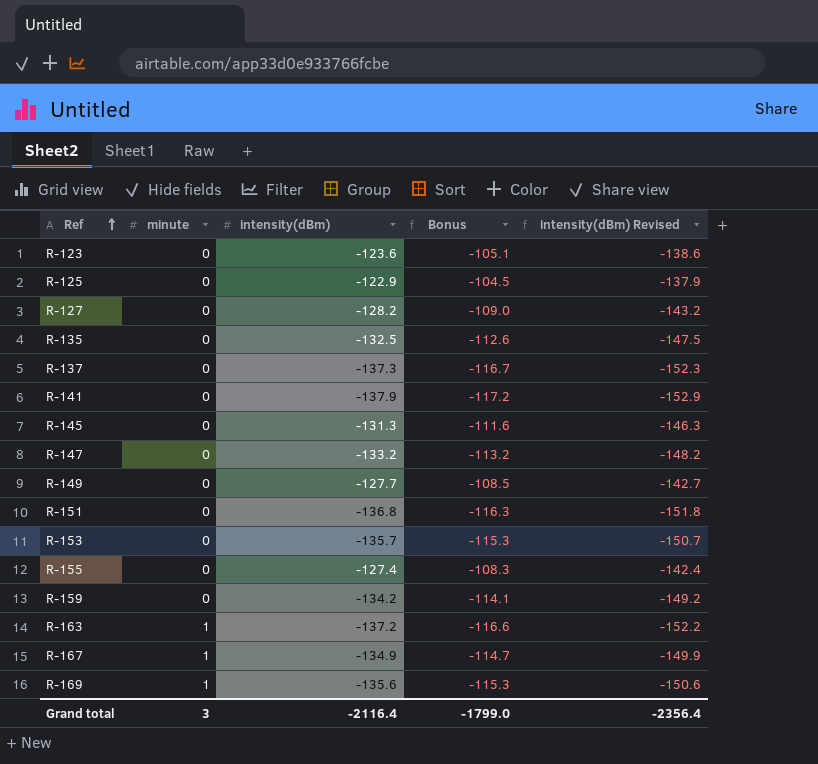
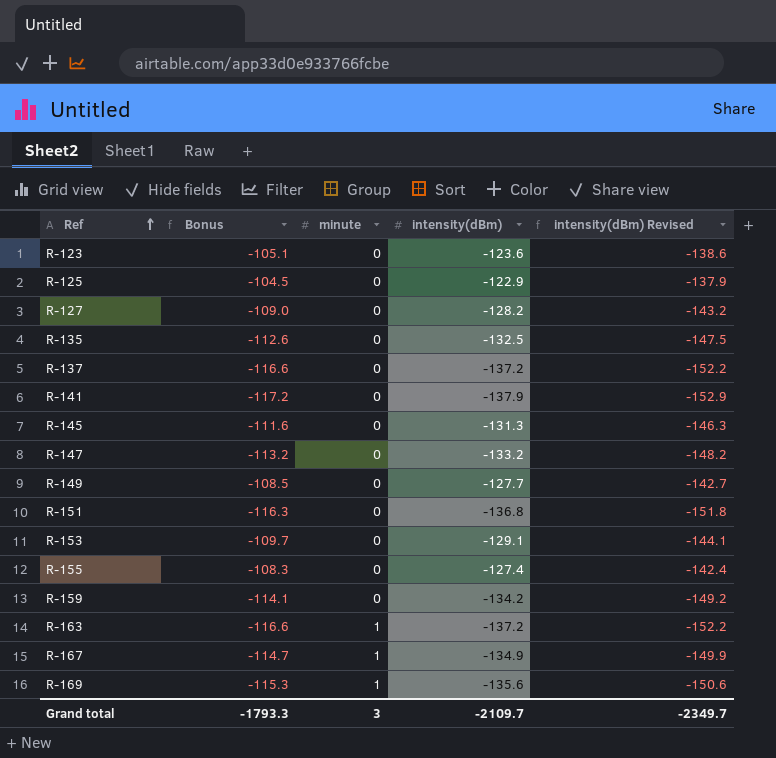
column Bonus | position: 4 -> 2
R-137 | Bonus: -116.7 -> -116.6
R-137 | intensity(dBm): -137.3 -> -137.2
R-137 | intensity(dBm) Revised: -152.3 -> -152.2
R-153 | Bonus: -115.3 -> -109.7
R-153 | intensity(dBm): -135.7 -> -129.1
R-153 | intensity(dBm) Revised: -150.7 -> -144.1
Grand total | Bonus: -1799.0 -> -1793.3
Grand total | intensity(dBm): -2116.4 -> -2109.7
Grand total | intensity(dBm) Revised: -2356.4 -> -2349.7

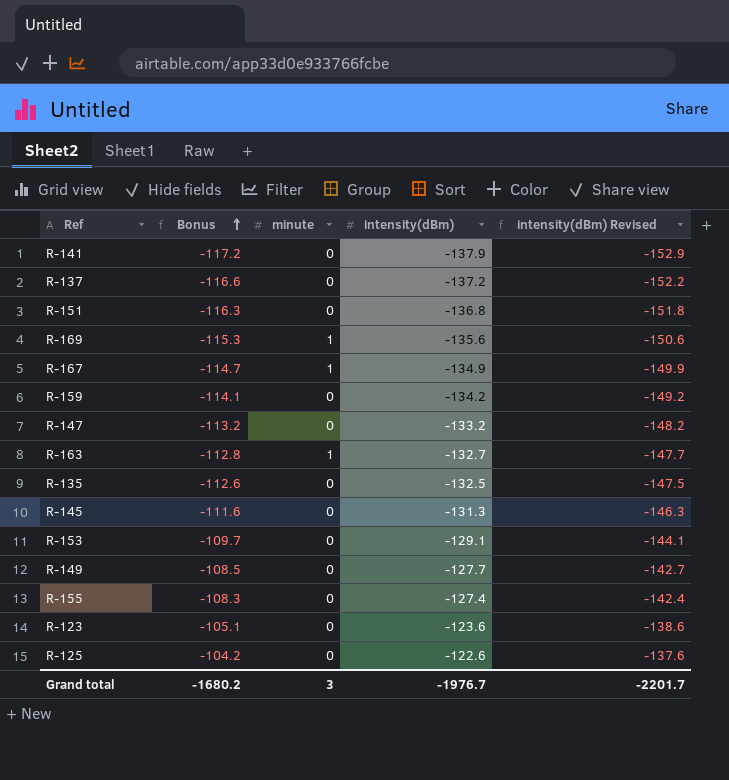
row order: Ref ascending -> Bonus ascending
row R-127: -109.0 | 0 | -128.2 | -143.2 -> none
R-163 | Bonus: -116.6 -> -112.8
R-163 | intensity(dBm): -137.2 -> -132.7
R-163 | intensity(dBm) Revised: -152.2 -> -147.7
R-125 | Bonus: -104.5 -> -104.2
R-125 | intensity(dBm): -122.9 -> -122.6
R-125 | intensity(dBm) Revised: -137.9 -> -137.6
Grand total | Bonus: -1793.3 -> -1680.2
Grand total | intensity(dBm): -2109.7 -> -1976.7
Grand total | intensity(dBm) Revised: -2349.7 -> -2201.7

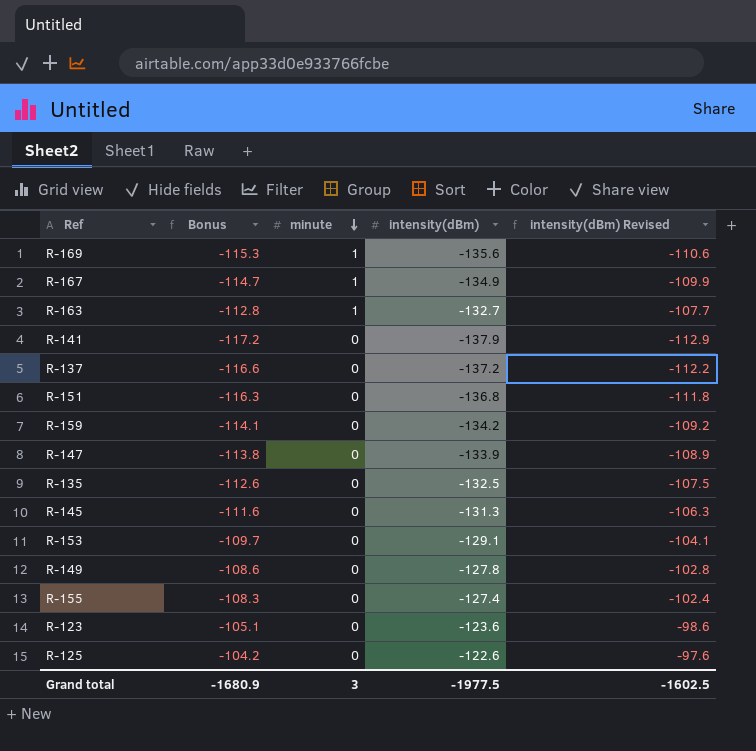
row order: Bonus ascending -> minute descending
column intensity(dBm) Revised | formula: [intensity(dBm)] - 15 -> [intensity(dBm)] + 25
R-147 | Bonus: -113.2 -> -113.8
R-147 | intensity(dBm): -133.2 -> -133.9
R-149 | Bonus: -108.5 -> -108.6
R-149 | intensity(dBm): -127.7 -> -127.8
Grand total | Bonus: -1680.2 -> -1680.9
Grand total | intensity(dBm): -1976.7 -> -1977.5
Grand total | intensity(dBm) Revised: -2201.7 -> -1602.5

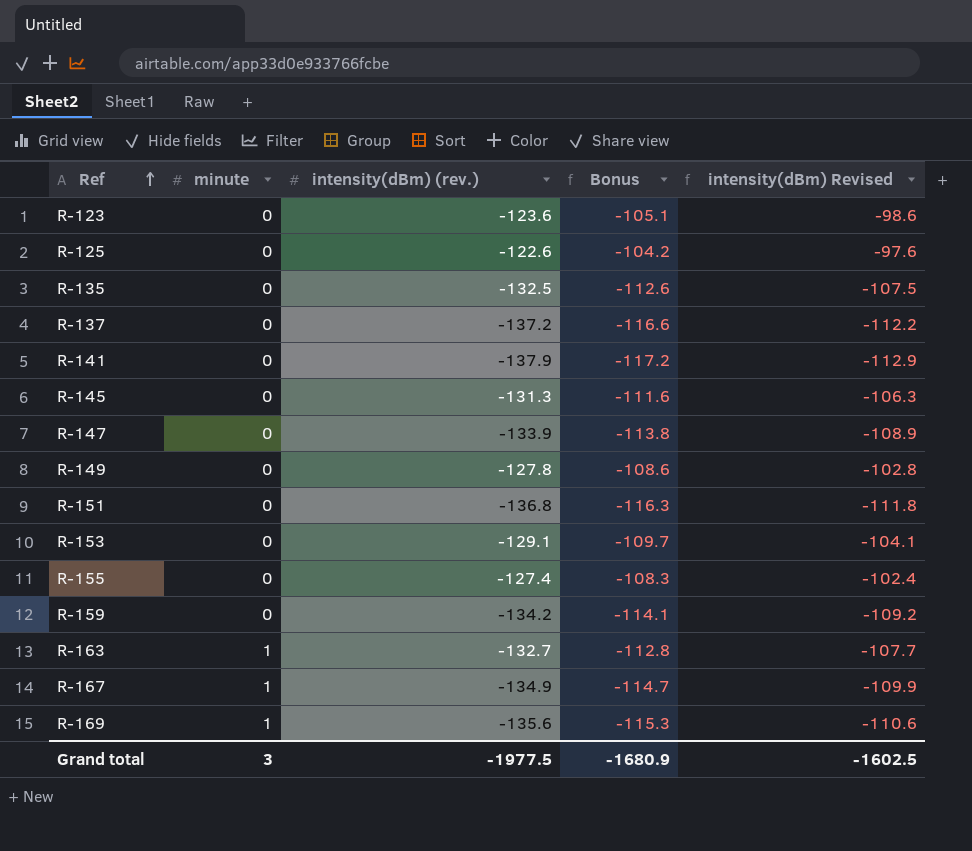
row order: minute descending -> Ref ascending
column name: intensity(dBm) -> intensity(dBm) (rev.)
column Bonus | position: 2 -> 4

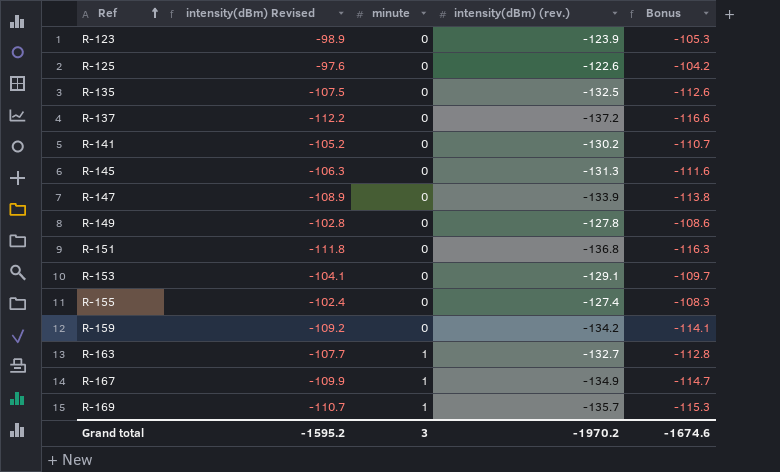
column intensity(dBm) Revised | position: 5 -> 2
R-123 | intensity(dBm) Revised: -98.6 -> -98.9
R-123 | intensity(dBm) (rev.): -123.6 -> -123.9
R-123 | Bonus: -105.1 -> -105.3
R-141 | intensity(dBm) Revised: -112.9 -> -105.2
R-141 | intensity(dBm) (rev.): -137.9 -> -130.2
R-141 | Bonus: -117.2 -> -110.7
R-169 | intensity(dBm) Revised: -110.6 -> -110.7
R-169 | intensity(dBm) (rev.): -135.6 -> -135.7
Grand total | intensity(dBm) Revised: -1602.5 -> -1595.2
Grand total | intensity(dBm) (rev.): -1977.5 -> -1970.2
Grand total | Bonus: -1680.9 -> -1674.6

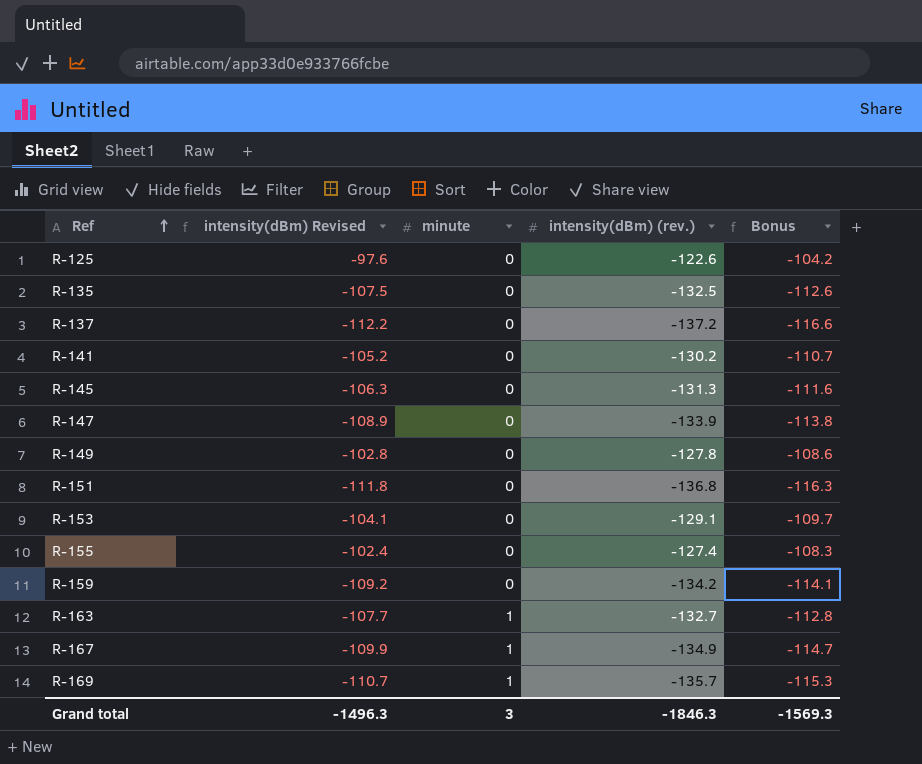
row R-123: -98.9 | 0 | -123.9 | -105.3 -> none
Grand total | intensity(dBm) Revised: -1595.2 -> -1496.3
Grand total | intensity(dBm) (rev.): -1970.2 -> -1846.3
Grand total | Bonus: -1674.6 -> -1569.3

